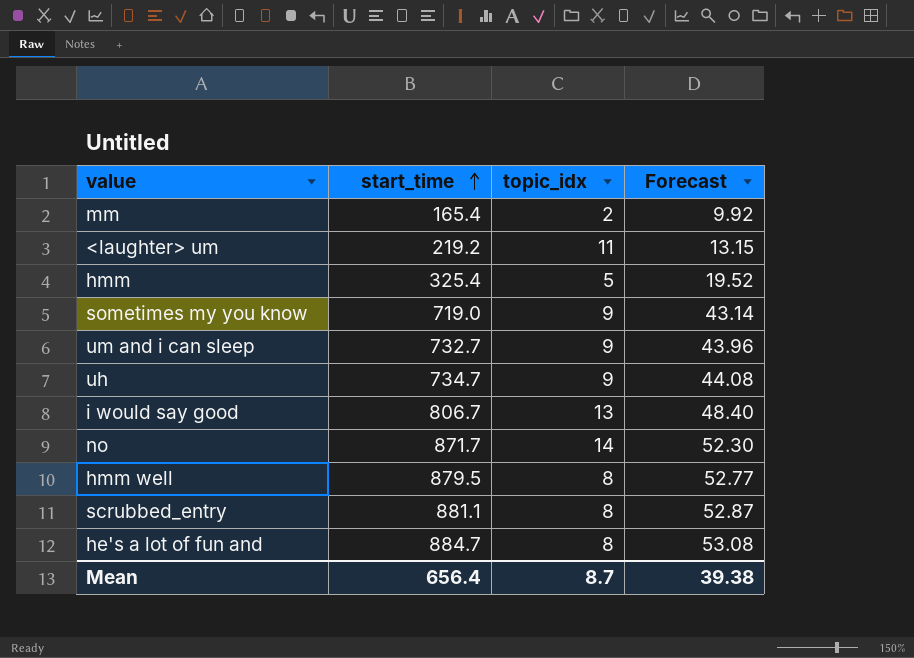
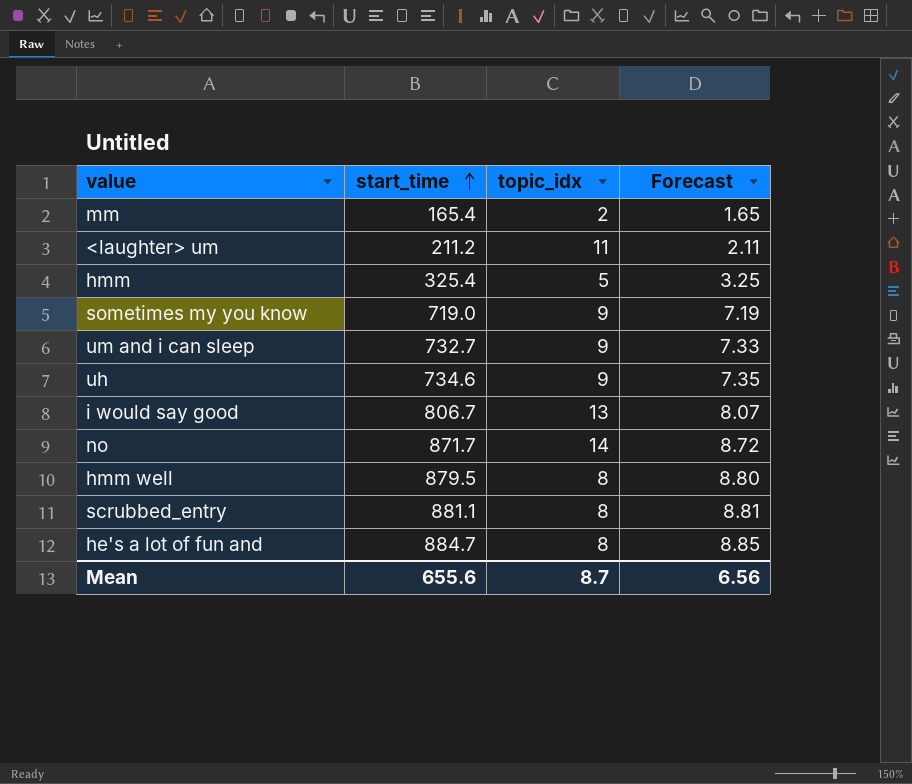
column Forecast | formula: [start_time] * 0.06 -> [start_time] * 0.01
<laughter> um | start_time: 219.2 -> 211.2
uh | start_time: 734.7 -> 734.6
Mean | start_time: 656.4 -> 655.6
Mean | Forecast: 39.38 -> 6.56

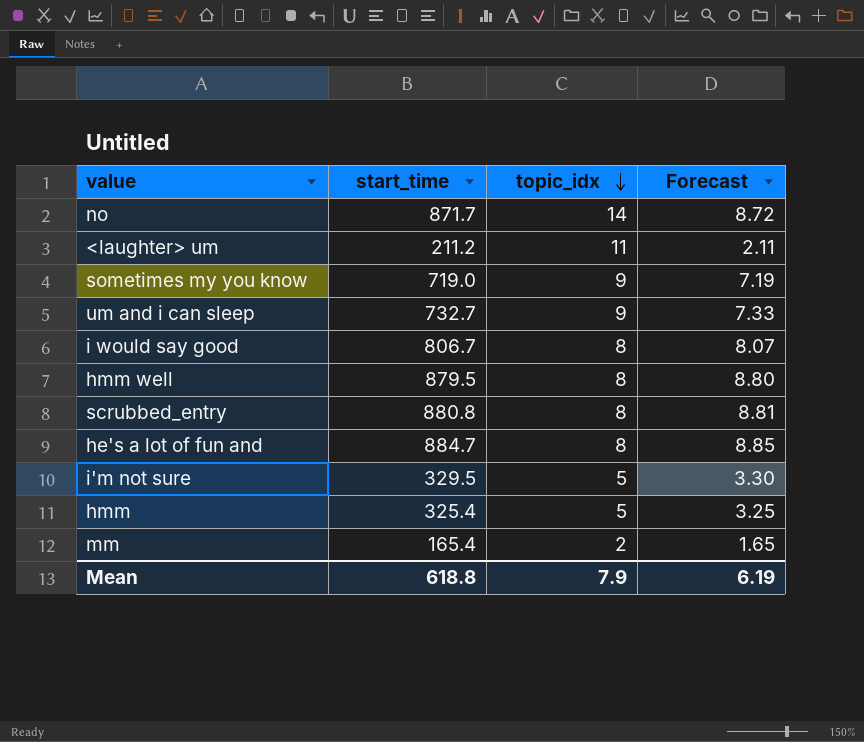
row order: start_time ascending -> topic_idx descending
row uh: 734.6 | 9 | 7.35 -> none
i would say good | topic_idx: 13 -> 8
scrubbed_entry | start_time: 881.1 -> 880.8
row i'm not sure: none -> 329.5 | 5 | 3.30
Mean | start_time: 655.6 -> 618.8
Mean | topic_idx: 8.7 -> 7.9
Mean | Forecast: 6.56 -> 6.19

